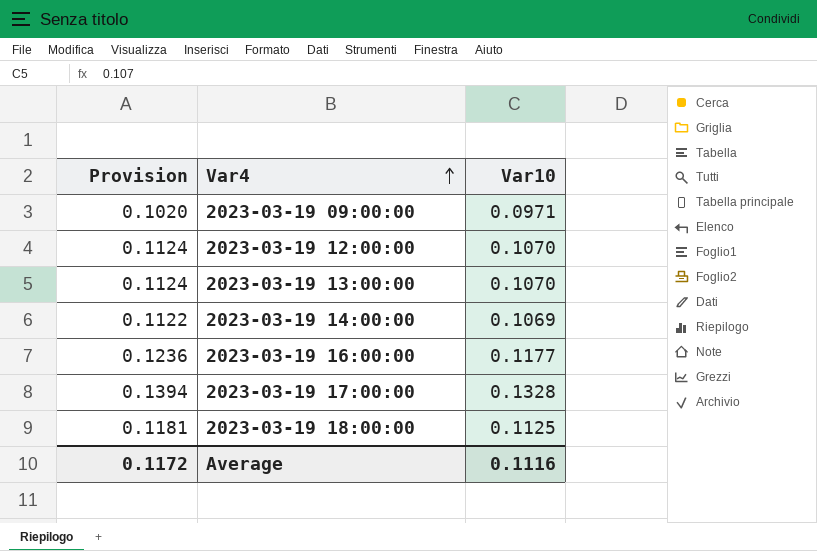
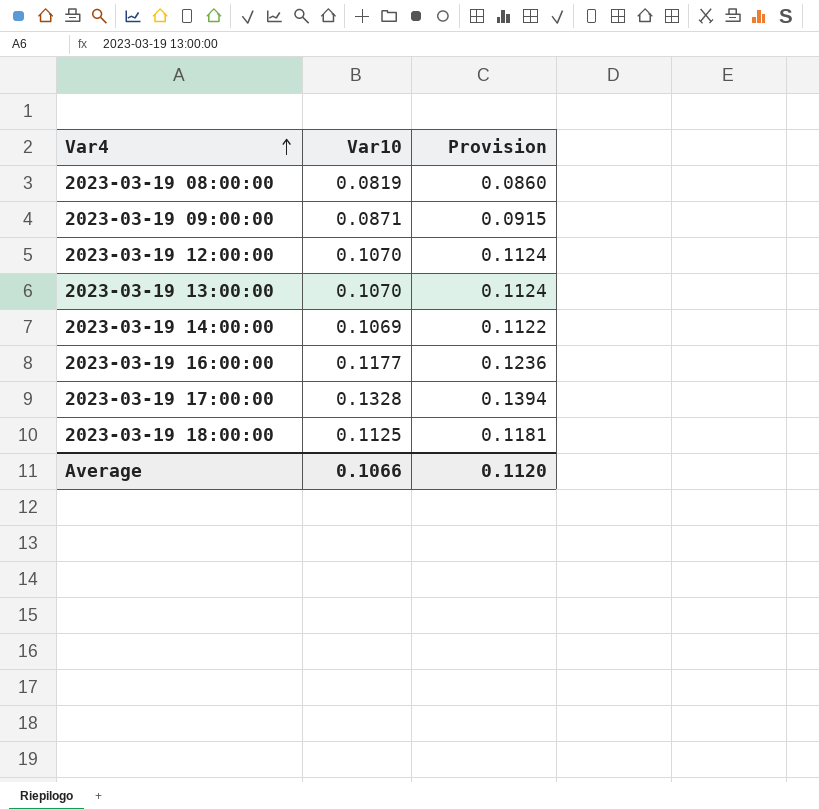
column Provision | position: 1 -> 3
row 2023-03-19 08:00:00: none -> 0.0819 | 0.0860
2023-03-19 09:00:00 | Var10: 0.0971 -> 0.0871
2023-03-19 09:00:00 | Provision: 0.1020 -> 0.0915
Average | Var10: 0.1116 -> 0.1066
Average | Provision: 0.1172 -> 0.1120

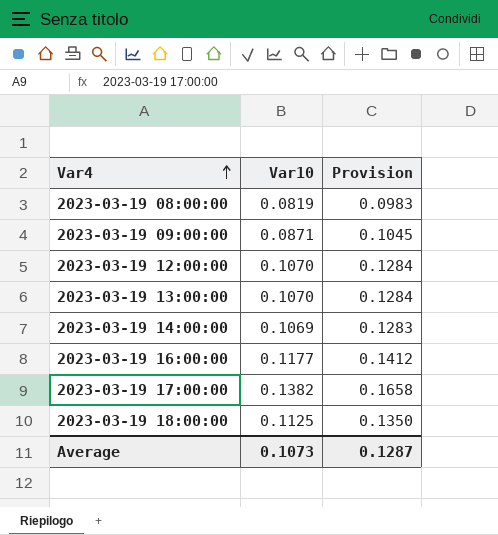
column Provision | formula: [Var10] * 1.05 -> [Var10] * 1.2
2023-03-19 17:00:00 | Var10: 0.1328 -> 0.1382
Average | Var10: 0.1066 -> 0.1073
Average | Provision: 0.1120 -> 0.1287

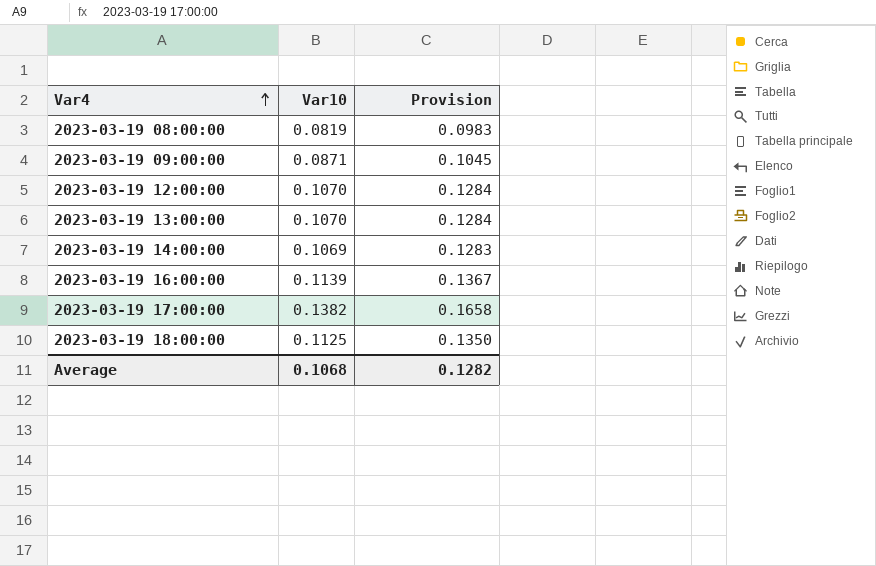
2023-03-19 16:00:00 | Var10: 0.1177 -> 0.1139
2023-03-19 16:00:00 | Provision: 0.1412 -> 0.1367
Average | Var10: 0.1073 -> 0.1068
Average | Provision: 0.1287 -> 0.1282

